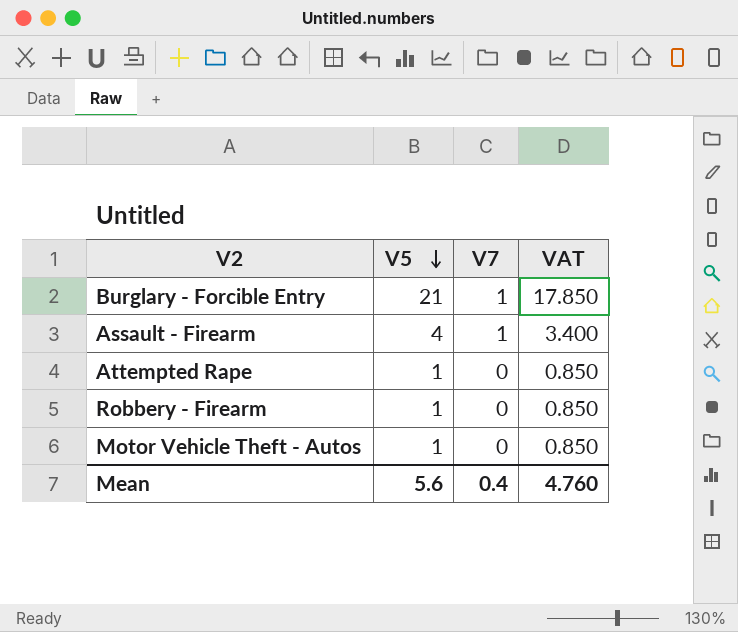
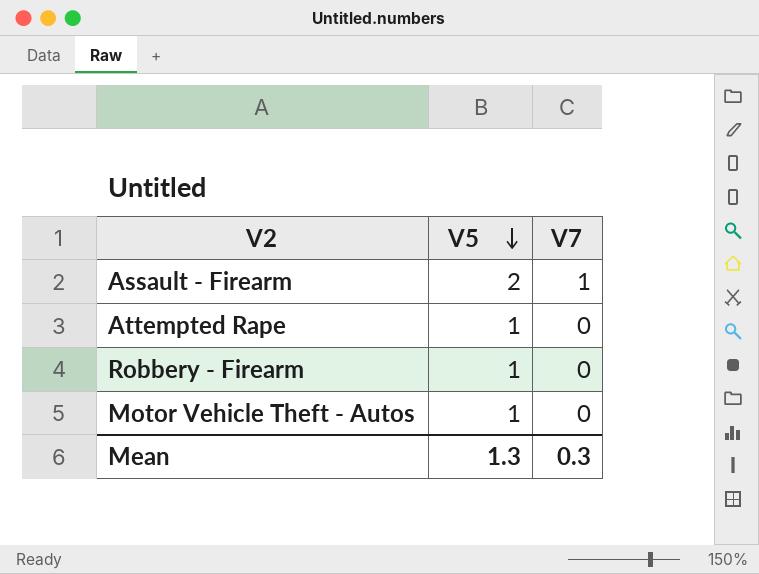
column VAT | formula: [V5] * 0.85 -> none
row Burglary - Forcible Entry: 21 | 1 | 17.850 -> none
Assault - Firearm | V5: 4 -> 2
Mean | V5: 5.6 -> 1.3
Mean | V7: 0.4 -> 0.3

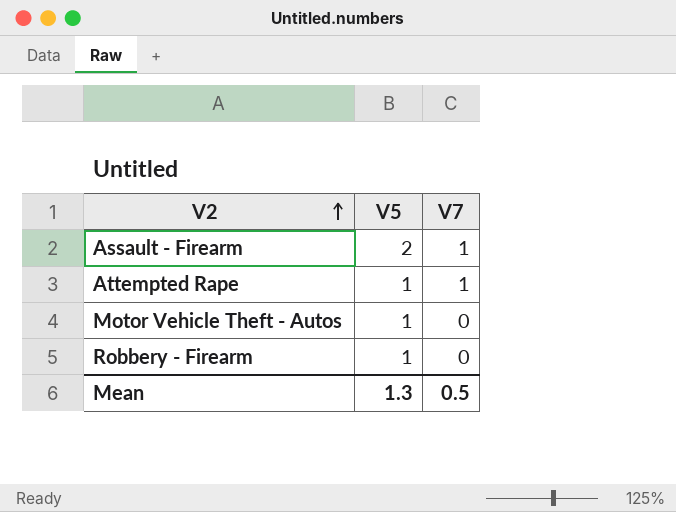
row order: V5 descending -> V2 ascending
Attempted Rape | V7: 0 -> 1
Mean | V7: 0.3 -> 0.5

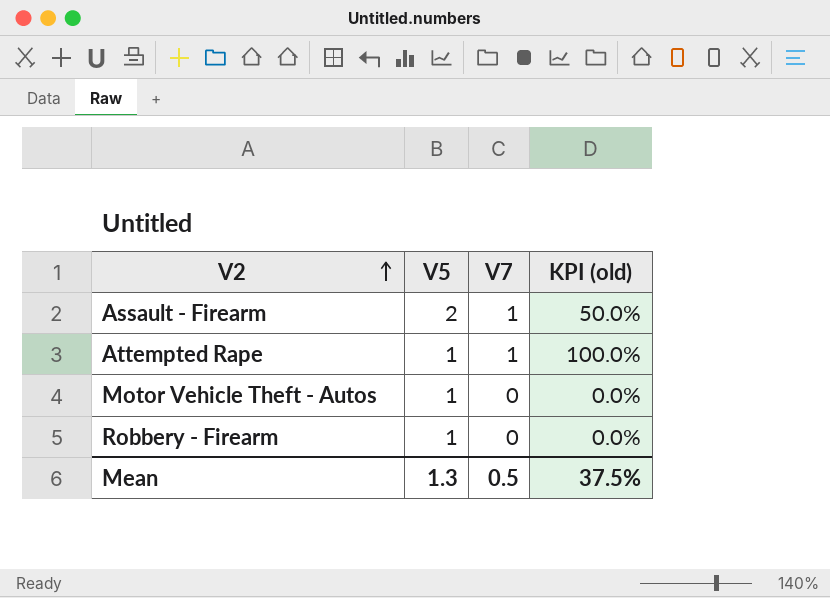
column KPI (old) | formula: none -> [V7] / [V5]

